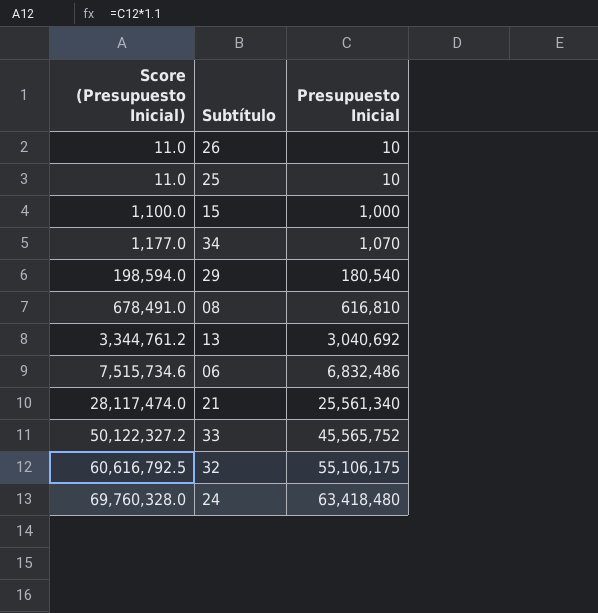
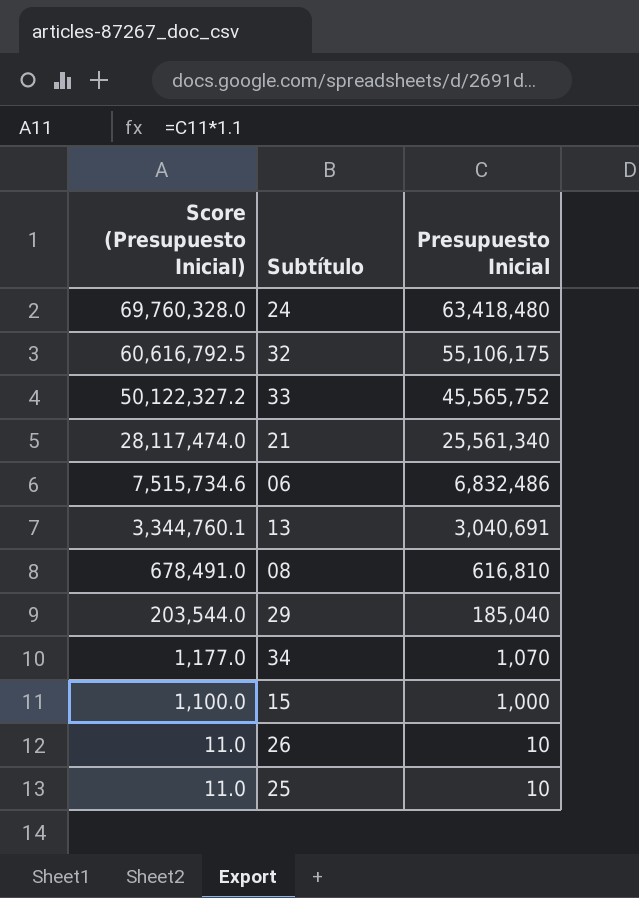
row order: Score (Presupuesto Inicial) ascending -> Score (Presupuesto Inicial) descending
13 | Score (Presupuesto Inicial): 3,344,761.2 -> 3,344,760.1
13 | Presupuesto Inicial: 3,040,692 -> 3,040,691
29 | Score (Presupuesto Inicial): 198,594.0 -> 203,544.0
29 | Presupuesto Inicial: 180,540 -> 185,040

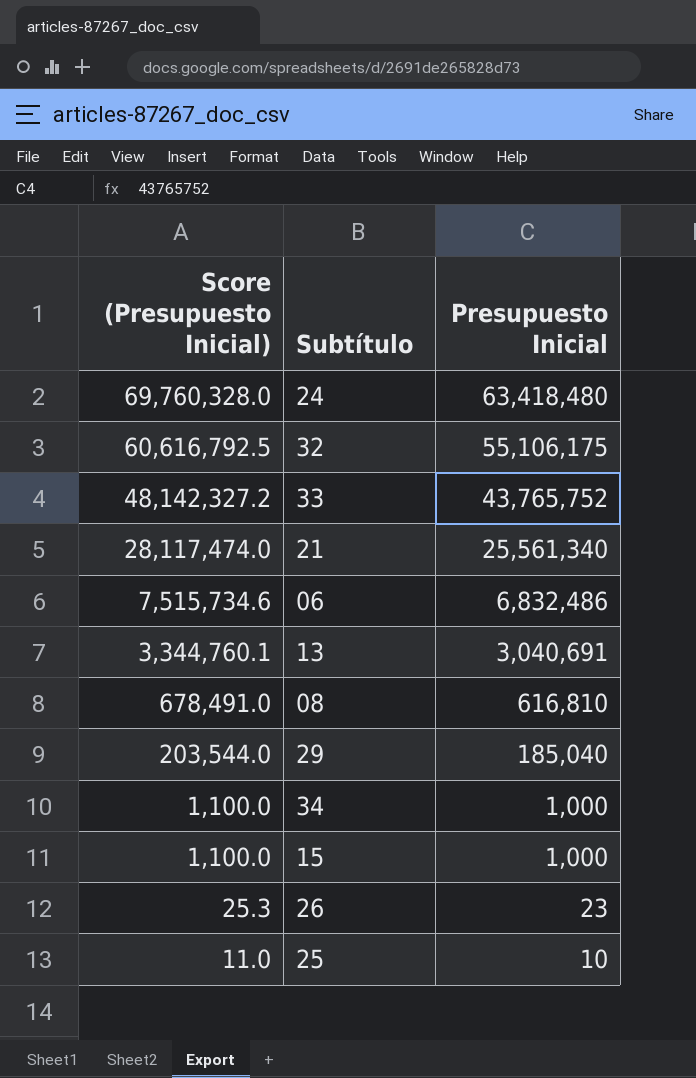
33 | Score (Presupuesto Inicial): 50,122,327.2 -> 48,142,327.2
33 | Presupuesto Inicial: 45,565,752 -> 43,765,752
34 | Score (Presupuesto Inicial): 1,177.0 -> 1,100.0
34 | Presupuesto Inicial: 1,070 -> 1,000
26 | Score (Presupuesto Inicial): 11.0 -> 25.3
26 | Presupuesto Inicial: 10 -> 23

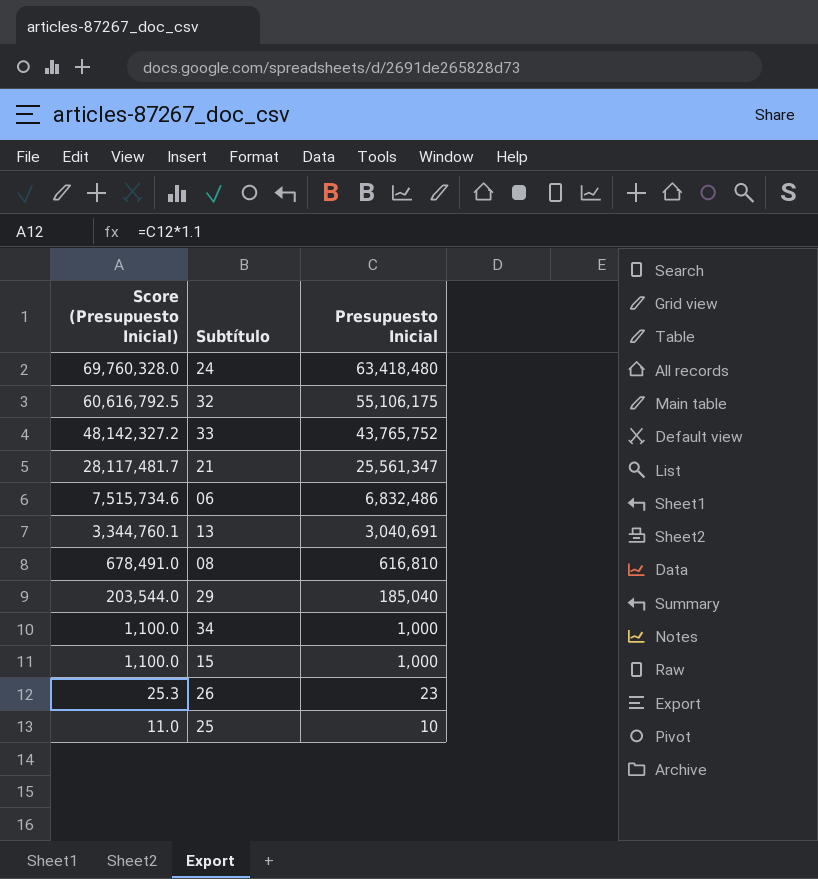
21 | Score (Presupuesto Inicial): 28,117,474.0 -> 28,117,481.7
21 | Presupuesto Inicial: 25,561,340 -> 25,561,347

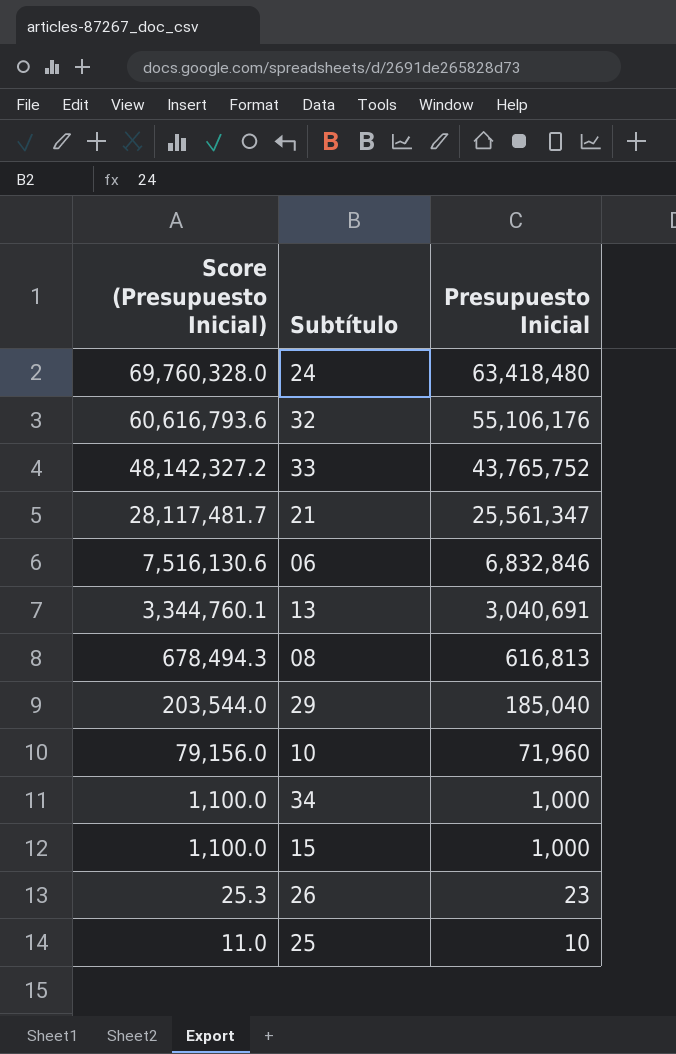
32 | Score (Presupuesto Inicial): 60,616,792.5 -> 60,616,793.6
32 | Presupuesto Inicial: 55,106,175 -> 55,106,176
06 | Score (Presupuesto Inicial): 7,515,734.6 -> 7,516,130.6
06 | Presupuesto Inicial: 6,832,486 -> 6,832,846
08 | Score (Presupuesto Inicial): 678,491.0 -> 678,494.3
08 | Presupuesto Inicial: 616,810 -> 616,813
row 10: none -> 79,156.0 | 71,960

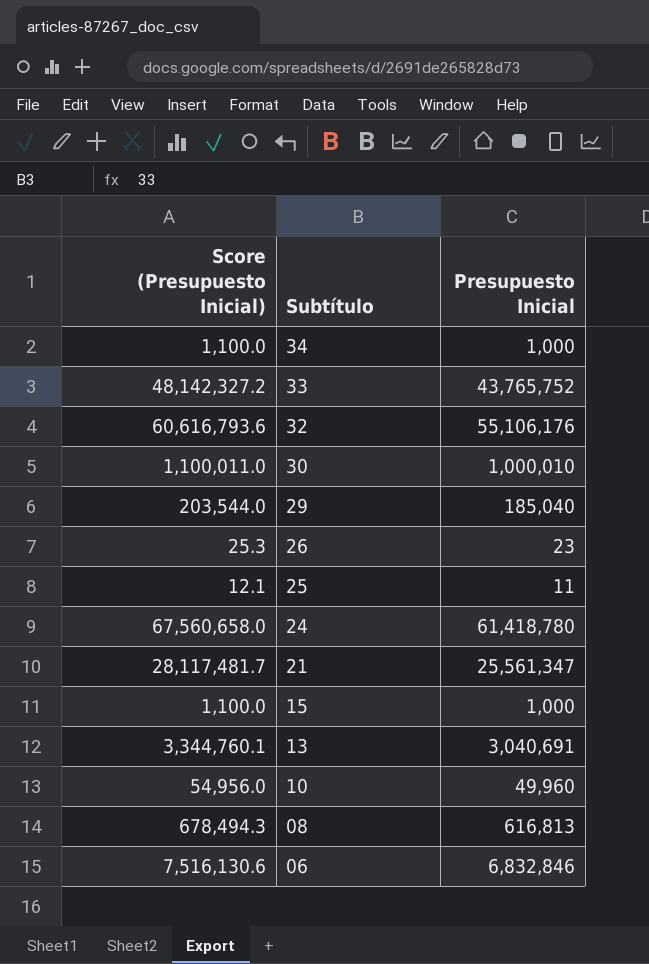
row order: Score (Presupuesto Inicial) descending -> Subtítulo descending
row 30: none -> 1,100,011.0 | 1,000,010
25 | Score (Presupuesto Inicial): 11.0 -> 12.1
25 | Presupuesto Inicial: 10 -> 11
24 | Score (Presupuesto Inicial): 69,760,328.0 -> 67,560,658.0
24 | Presupuesto Inicial: 63,418,480 -> 61,418,780
10 | Score (Presupuesto Inicial): 79,156.0 -> 54,956.0
10 | Presupuesto Inicial: 71,960 -> 49,960

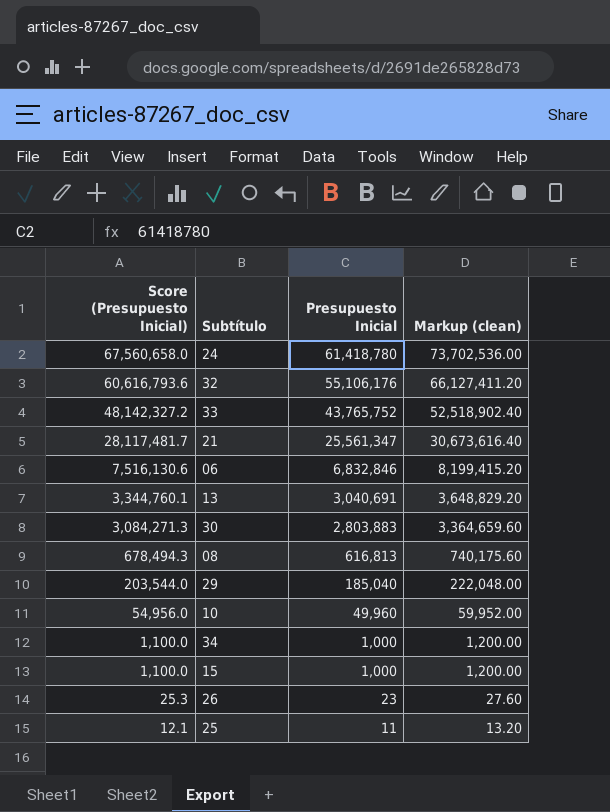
row order: Subtítulo descending -> Score (Presupuesto Inicial) descending
column Markup (clean) | formula: none -> [Presupuesto Inicial] * 1.2
30 | Score (Presupuesto Inicial): 1,100,011.0 -> 3,084,271.3
30 | Presupuesto Inicial: 1,000,010 -> 2,803,883

